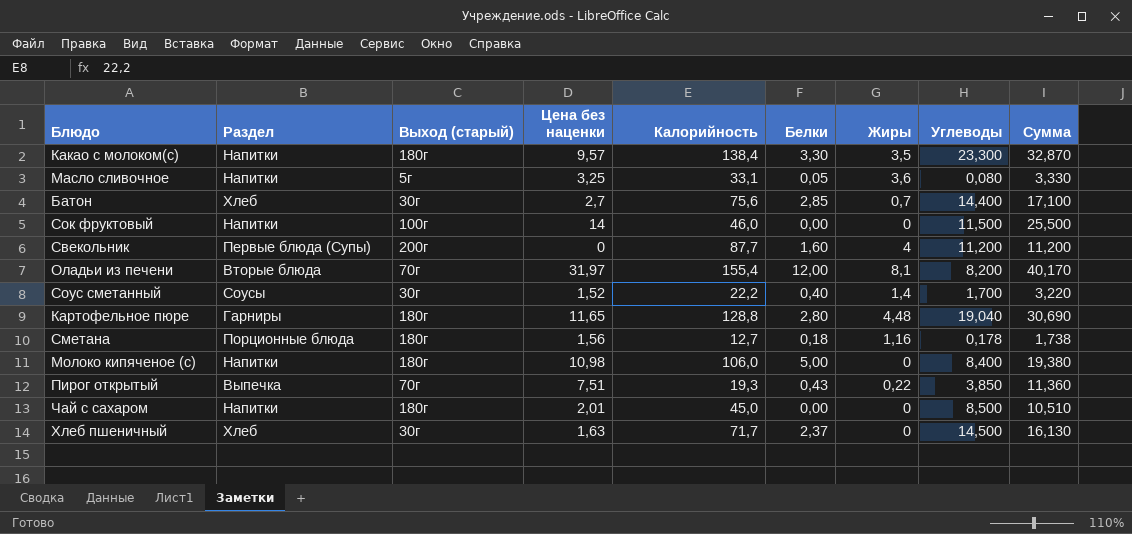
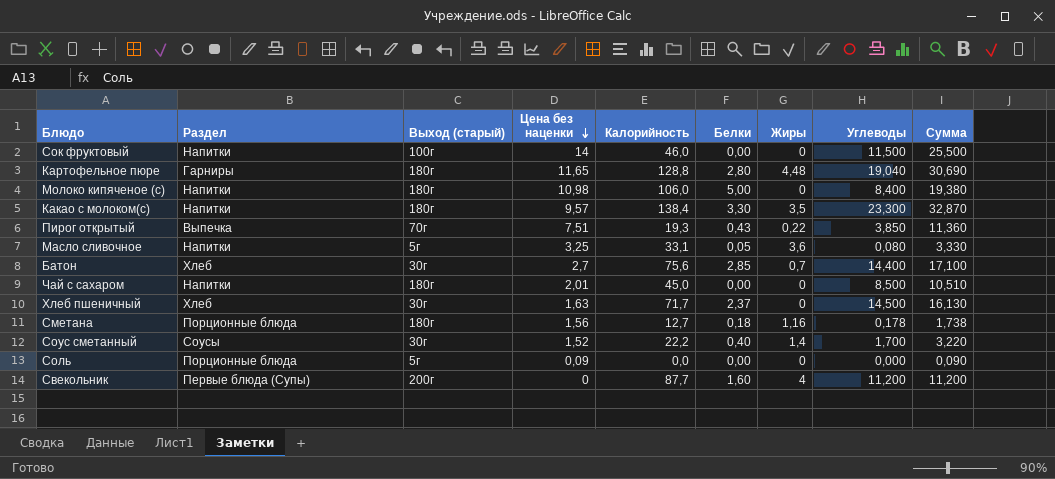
row order: none -> Цена без наценки descending
row Оладьи из печени: Вторые блюда | 70г | 31,97 | 155,4 | 12,00 | 8,1 | 8,200 | 40,170 -> none
row Соль: none -> Порционные блюда | 5г | 0,09 | 0,0 | 0,00 | 0 | 0,000 | 0,090

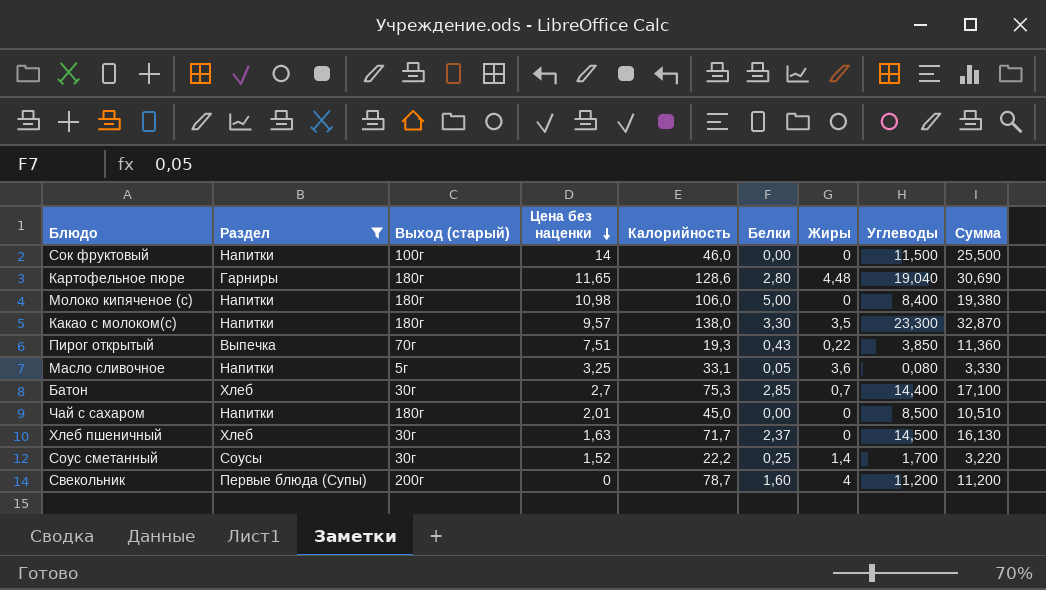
filter: none -> Раздел != Порционные блюда
Картофельное пюре | Калорийность: 128,8 -> 128,6
Какао с молоком(с) | Калорийность: 138,4 -> 138,0
Батон | Калорийность: 75,6 -> 75,3
Соус сметанный | Белки: 0,40 -> 0,25
Свекольник | Калорийность: 87,7 -> 78,7

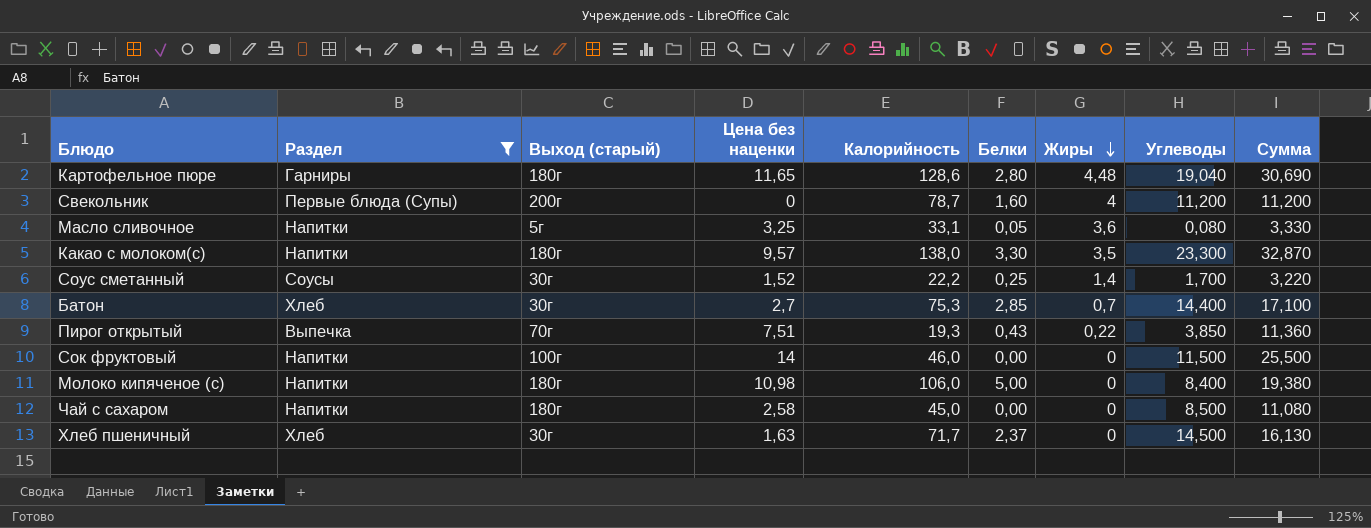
row order: Цена без наценки descending -> Жиры descending
Чай с сахаром | Цена без наценки: 2,01 -> 2,58
Чай с сахаром | Сумма: 10,510 -> 11,080

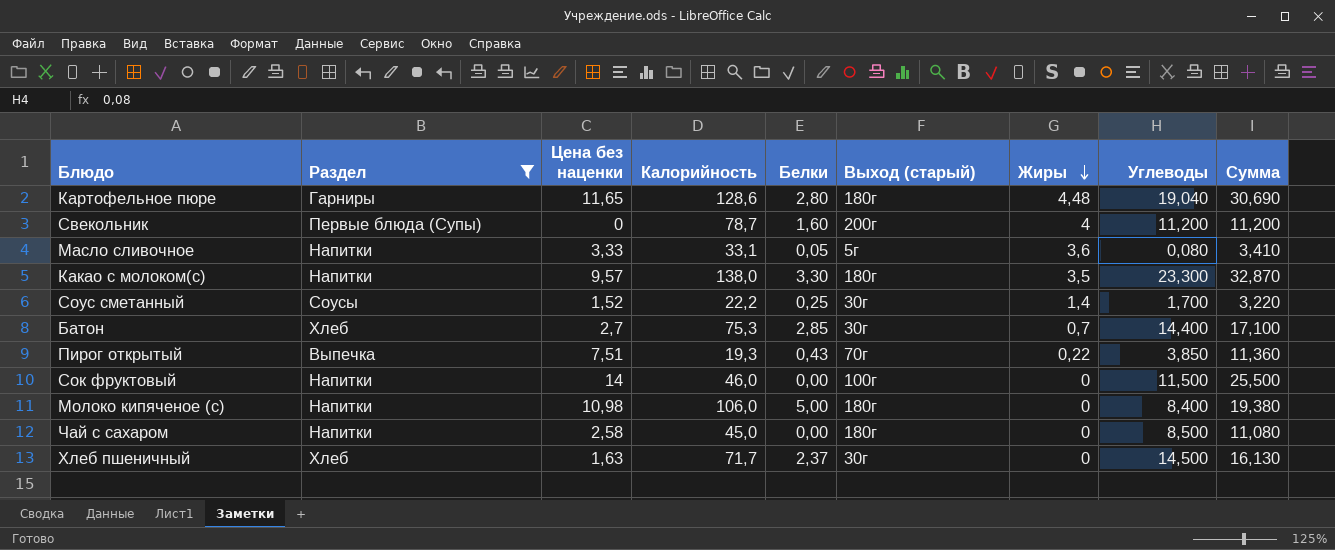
column Выход (старый) | position: 3 -> 6
Масло сливочное | Цена без наценки: 3,25 -> 3,33
Масло сливочное | Сумма: 3,330 -> 3,410

